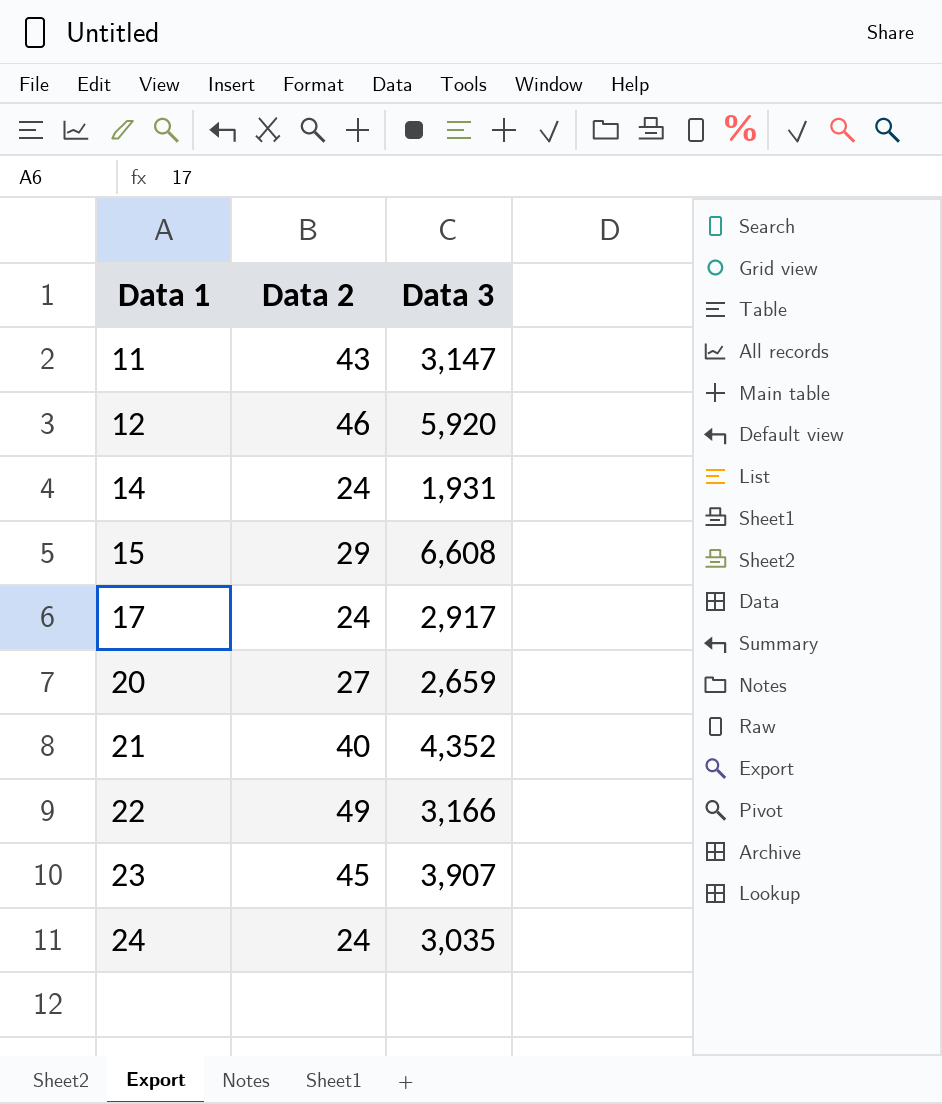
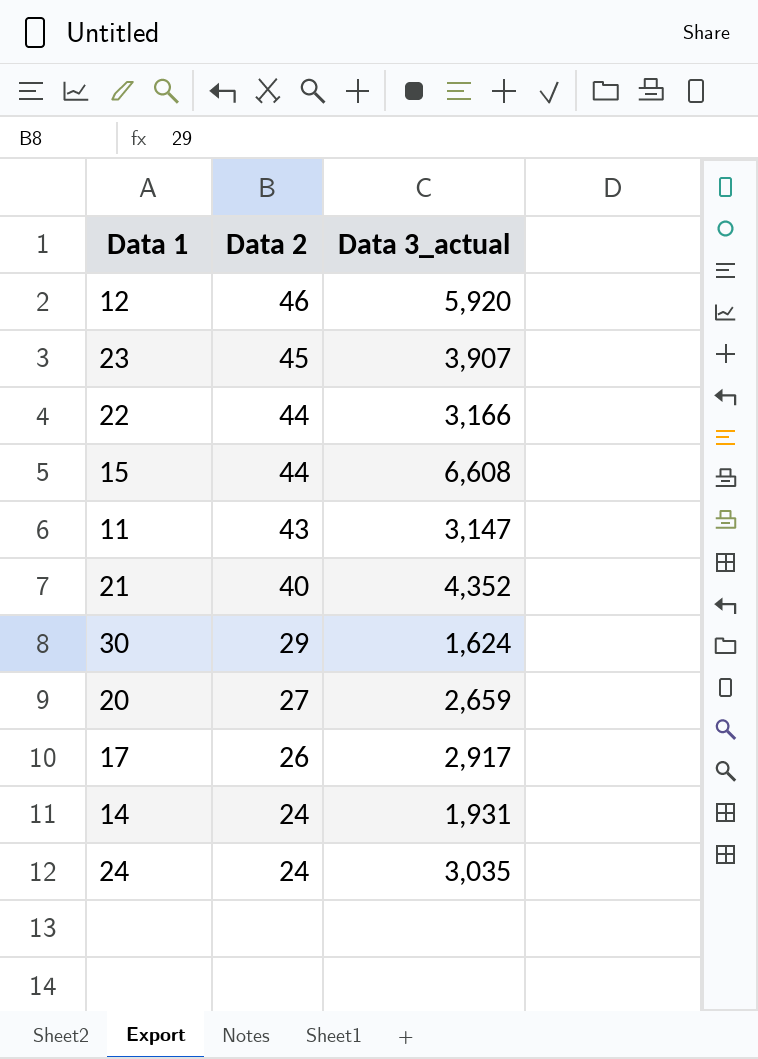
row order: Data 1 ascending -> Data 2 descending
column name: Data 3 -> Data 3_actual
22 | Data 2: 49 -> 44
15 | Data 2: 29 -> 44
row 30: none -> 29 | 1,624
17 | Data 2: 24 -> 26

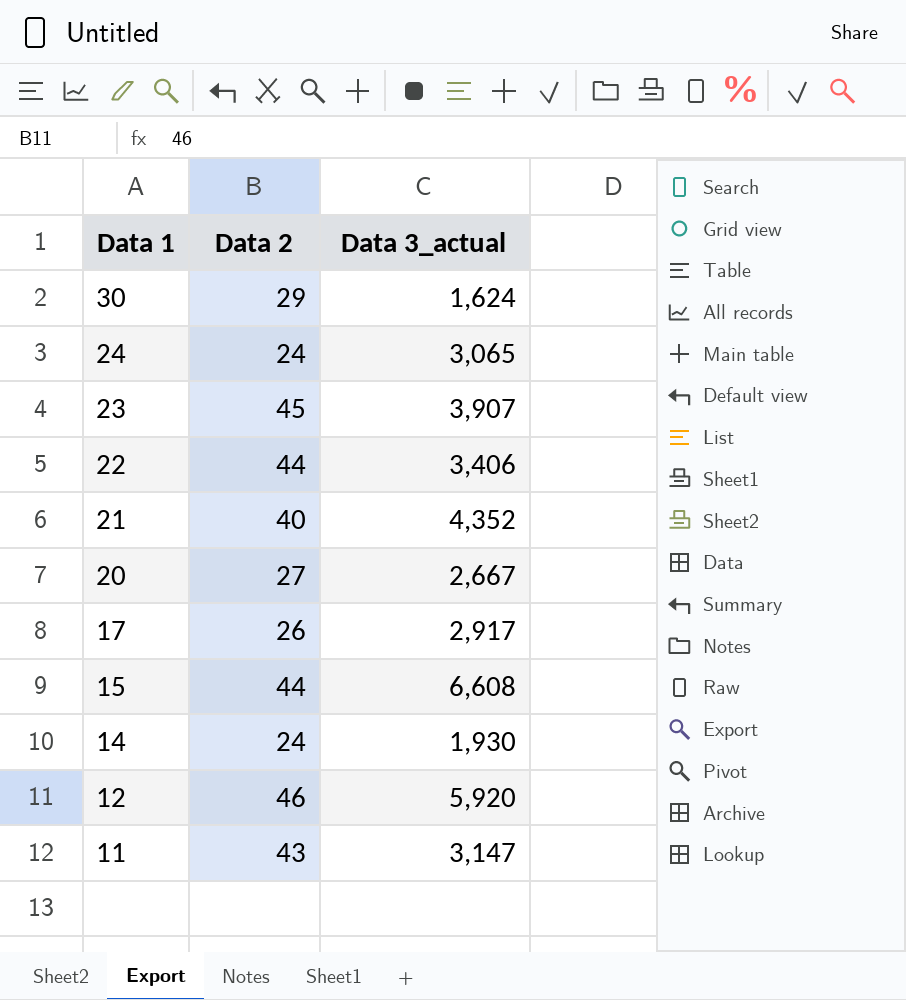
row order: Data 2 descending -> Data 1 descending
24 | Data 3_actual: 3,035 -> 3,065
22 | Data 3_actual: 3,166 -> 3,406
20 | Data 3_actual: 2,659 -> 2,667
14 | Data 3_actual: 1,931 -> 1,930

